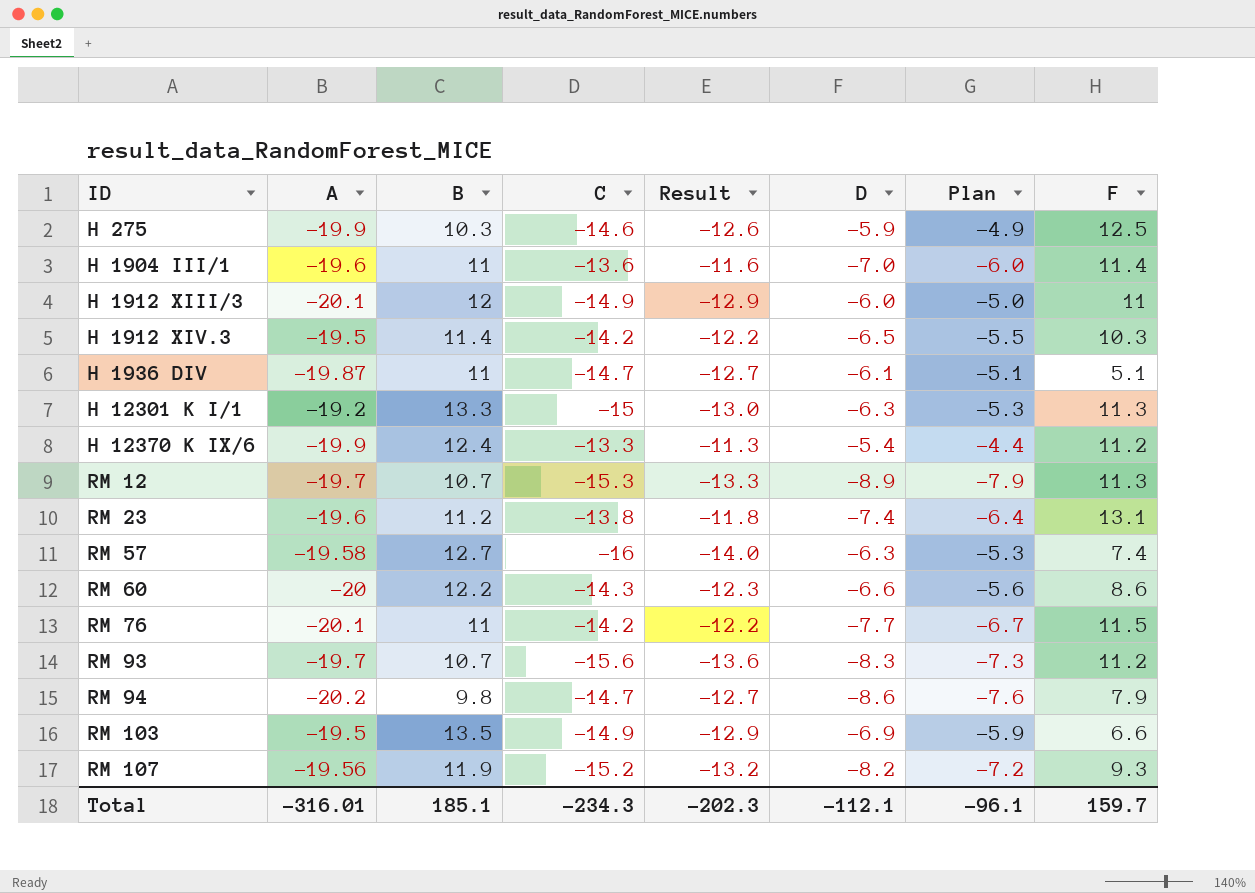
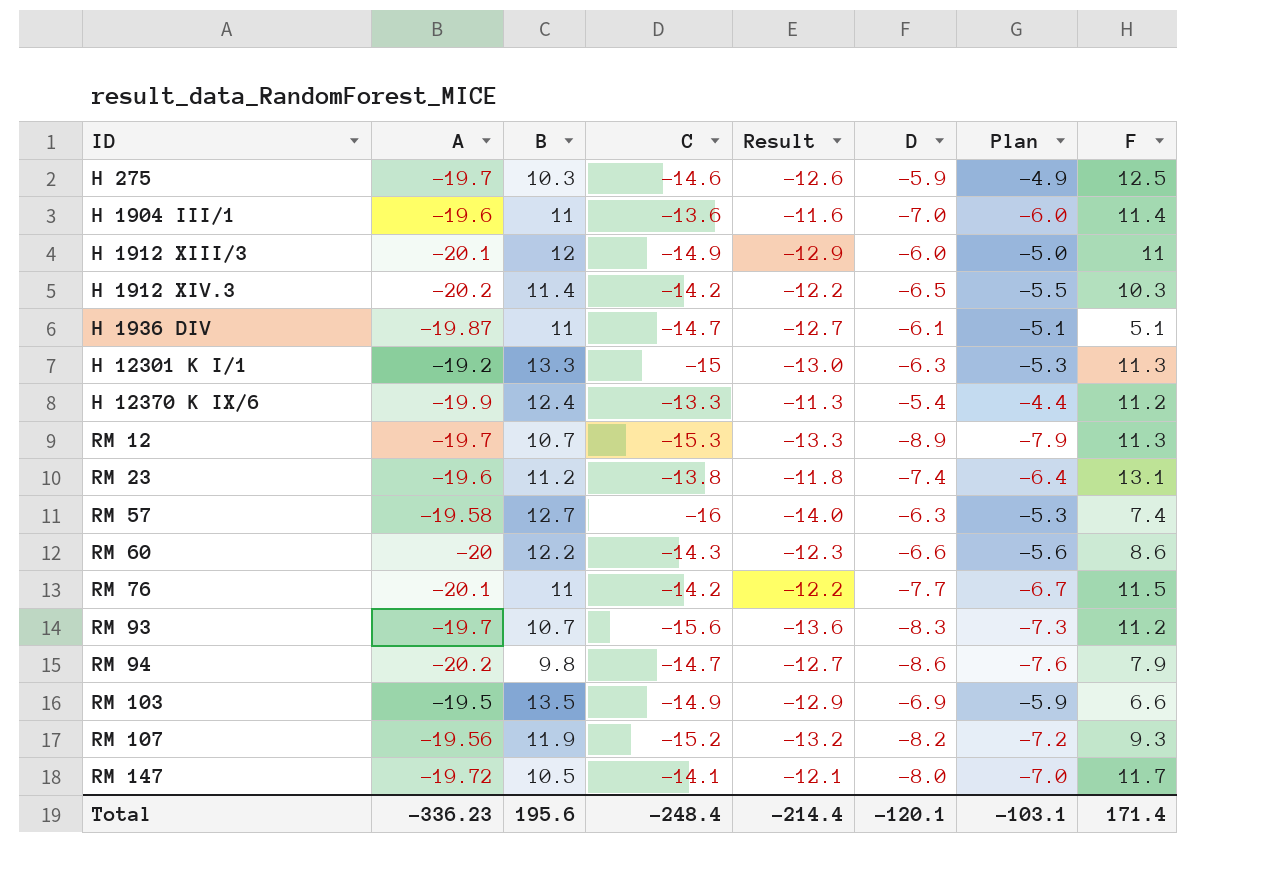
H 275 | A: -19.9 -> -19.7
H 1912 XIV.3 | A: -19.5 -> -20.2
row RM 147: none -> -19.72 | 10.5 | -14.1 | -12.1 | -8.0 | -7.0 | 11.7
Total | A: -316.01 -> -336.23
Total | B: 185.1 -> 195.6
Total | C: -234.3 -> -248.4
Total | Result: -202.3 -> -214.4
Total | D: -112.1 -> -120.1
Total | Plan: -96.1 -> -103.1
Total | F: 159.7 -> 171.4

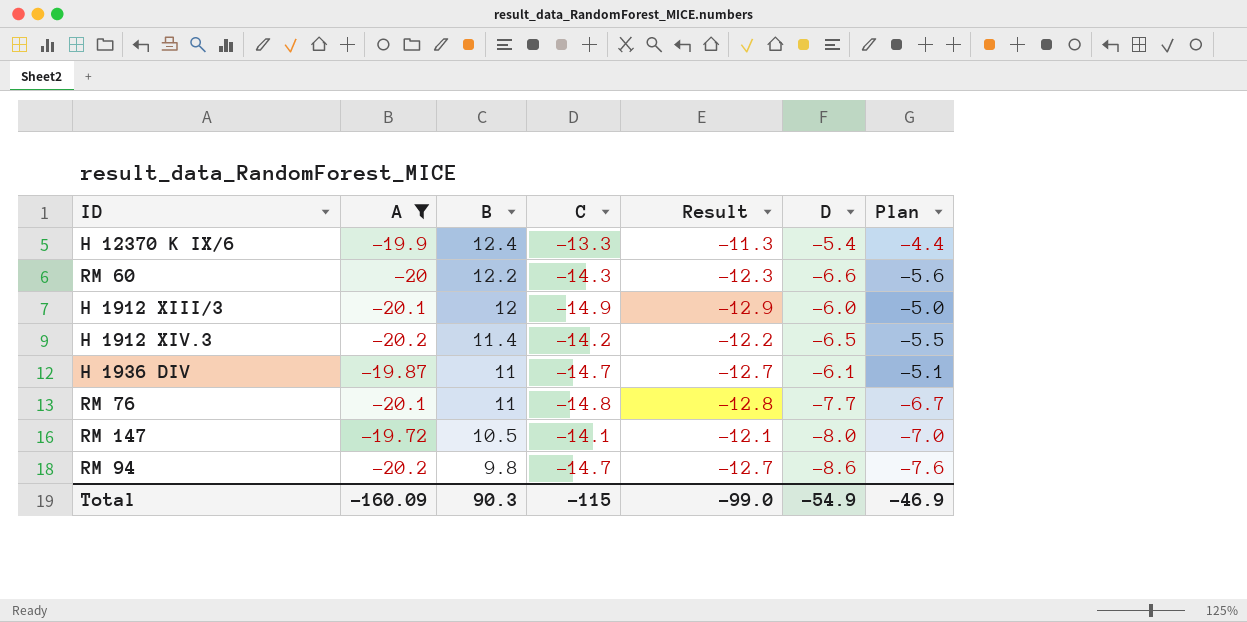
filter: none -> A <= -19.72
row order: ID ascending -> B descending
column F | position: 8 -> none
RM 76 | C: -14.2 -> -14.8
RM 76 | Result: -12.2 -> -12.8
Total | A: -336.23 -> -160.09
Total | B: 195.6 -> 90.3
Total | C: -248.4 -> -115
Total | Result: -214.4 -> -99.0
Total | D: -120.1 -> -54.9
Total | Plan: -103.1 -> -46.9

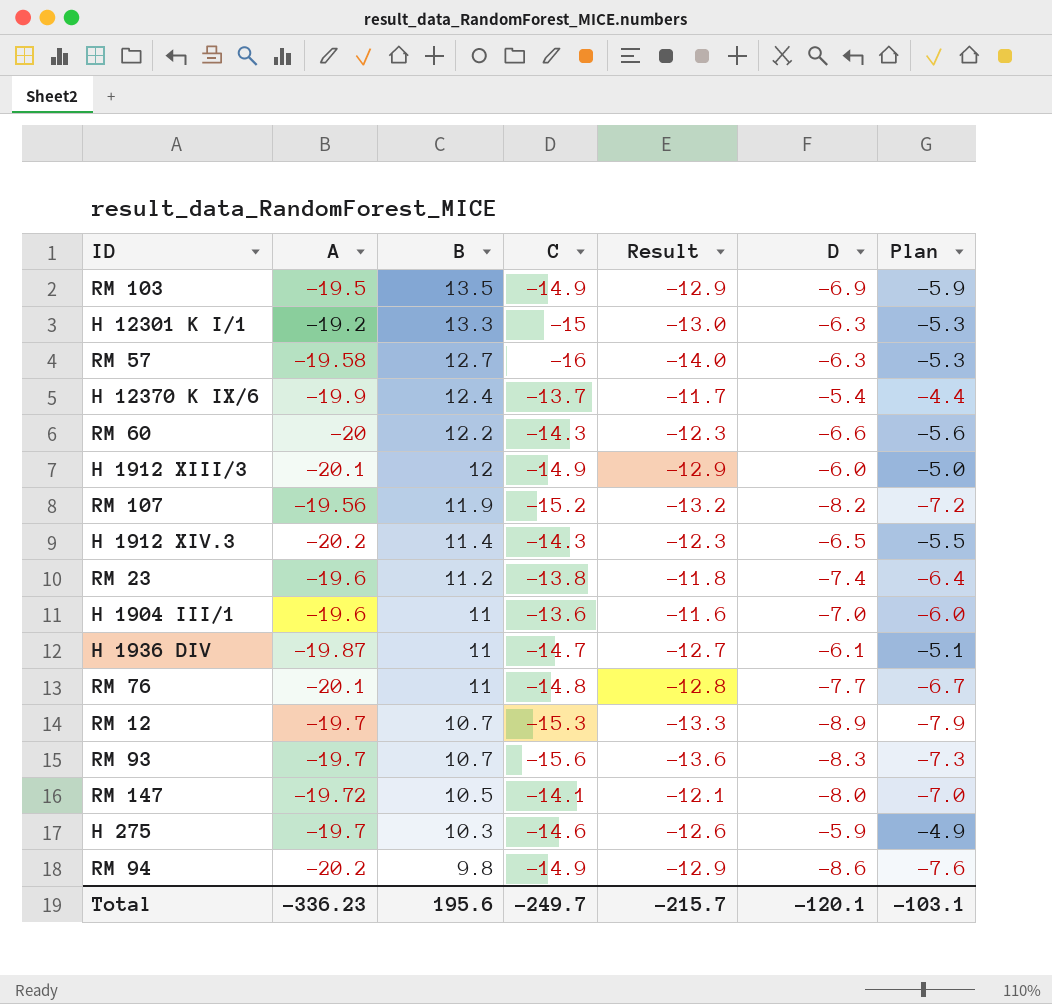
filter: A <= -19.72 -> none
H 12370 K IX/6 | C: -13.3 -> -13.7
H 12370 K IX/6 | Result: -11.3 -> -11.7
H 1912 XIV.3 | C: -14.2 -> -14.3
H 1912 XIV.3 | Result: -12.2 -> -12.3
RM 94 | C: -14.7 -> -14.9
RM 94 | Result: -12.7 -> -12.9
Total | A: -160.09 -> -336.23
Total | B: 90.3 -> 195.6
Total | C: -115 -> -249.7
Total | Result: -99.0 -> -215.7
Total | D: -54.9 -> -120.1
Total | Plan: -46.9 -> -103.1

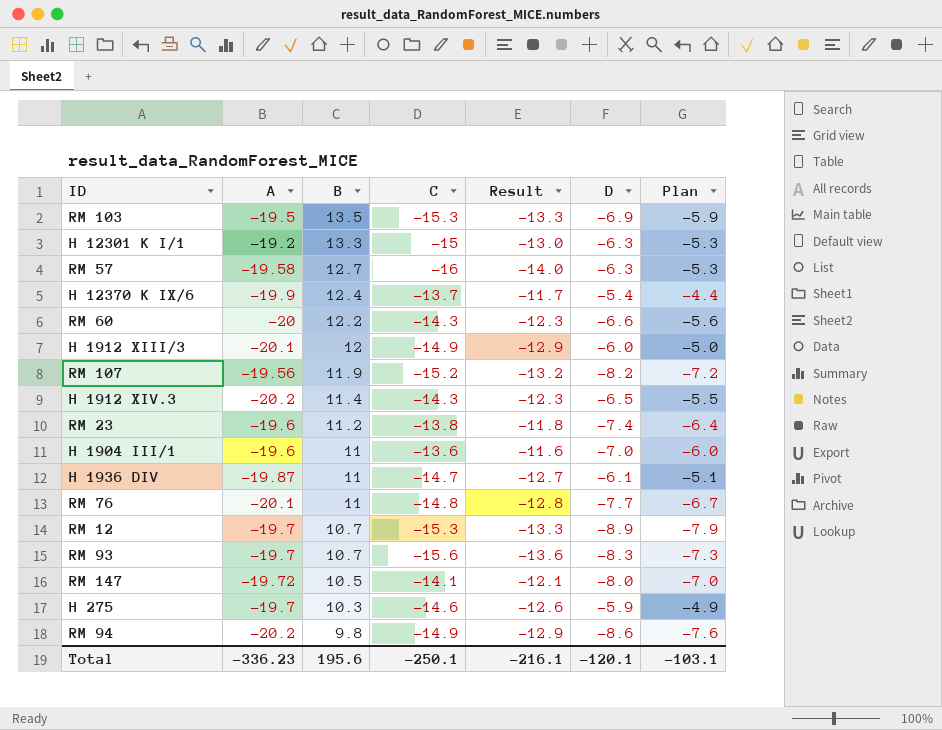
RM 103 | C: -14.9 -> -15.3
RM 103 | Result: -12.9 -> -13.3
Total | C: -249.7 -> -250.1
Total | Result: -215.7 -> -216.1

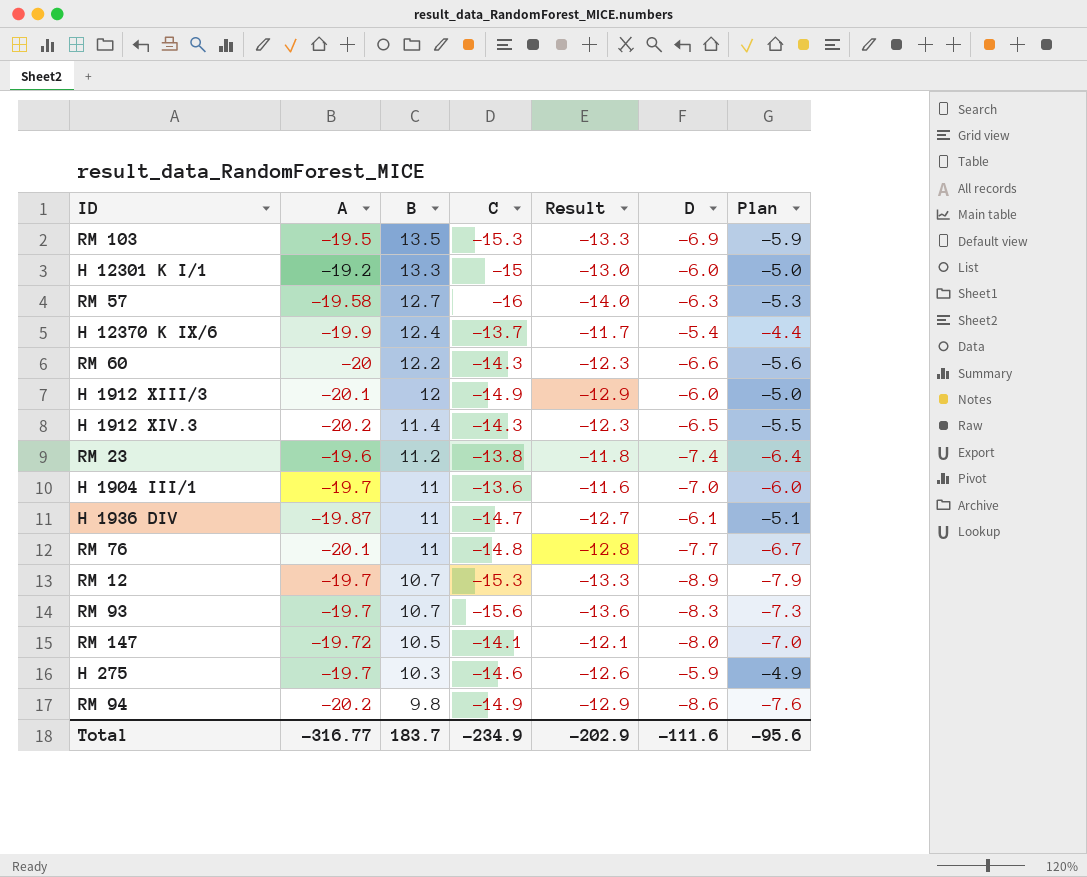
row RM 107: -19.56 | 11.9 | -15.2 | -13.2 | -8.2 | -7.2 -> none
H 12301 K I/1 | D: -6.3 -> -6.0
H 12301 K I/1 | Plan: -5.3 -> -5.0
H 1904 III/1 | A: -19.6 -> -19.7
Total | A: -336.23 -> -316.77
Total | B: 195.6 -> 183.7
Total | C: -250.1 -> -234.9
Total | Result: -216.1 -> -202.9
Total | D: -120.1 -> -111.6
Total | Plan: -103.1 -> -95.6

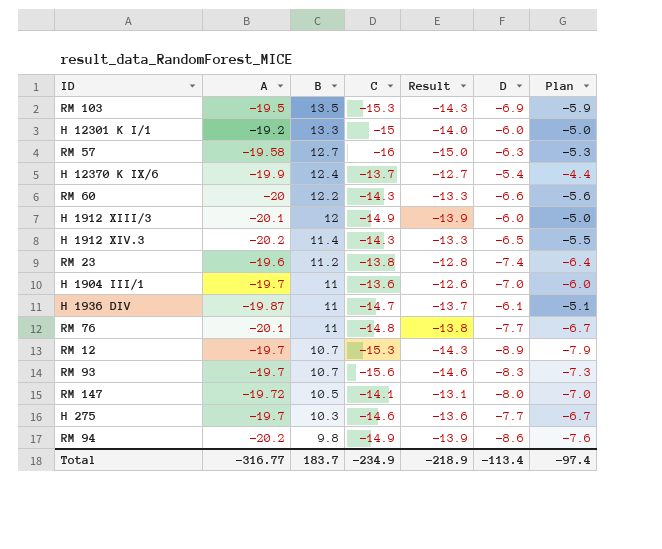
column Result | formula: [C] + 2 -> [C] + 1
H 275 | D: -5.9 -> -7.7
H 275 | Plan: -4.9 -> -6.7
Total | Result: -202.9 -> -218.9
Total | D: -111.6 -> -113.4
Total | Plan: -95.6 -> -97.4

